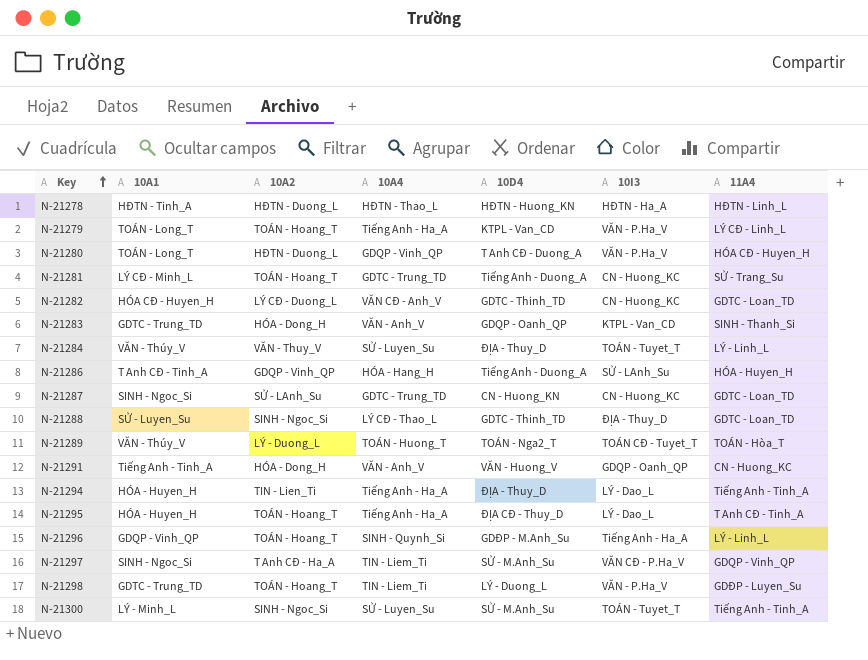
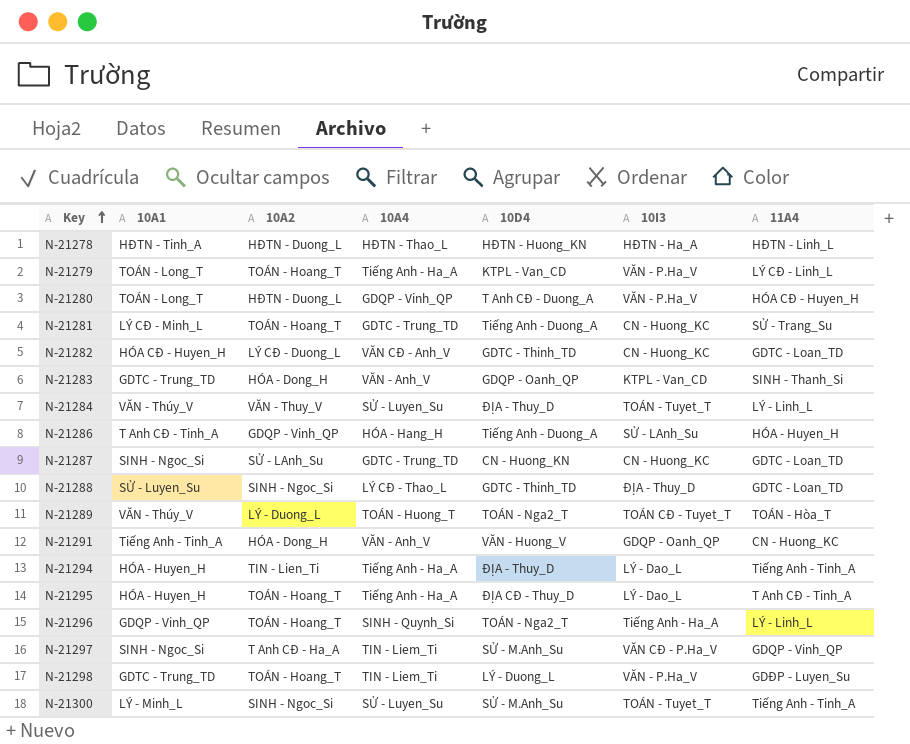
N-21296 | 10D4: GDĐP - M.Anh_Su -> TOÁN - Nga2_T

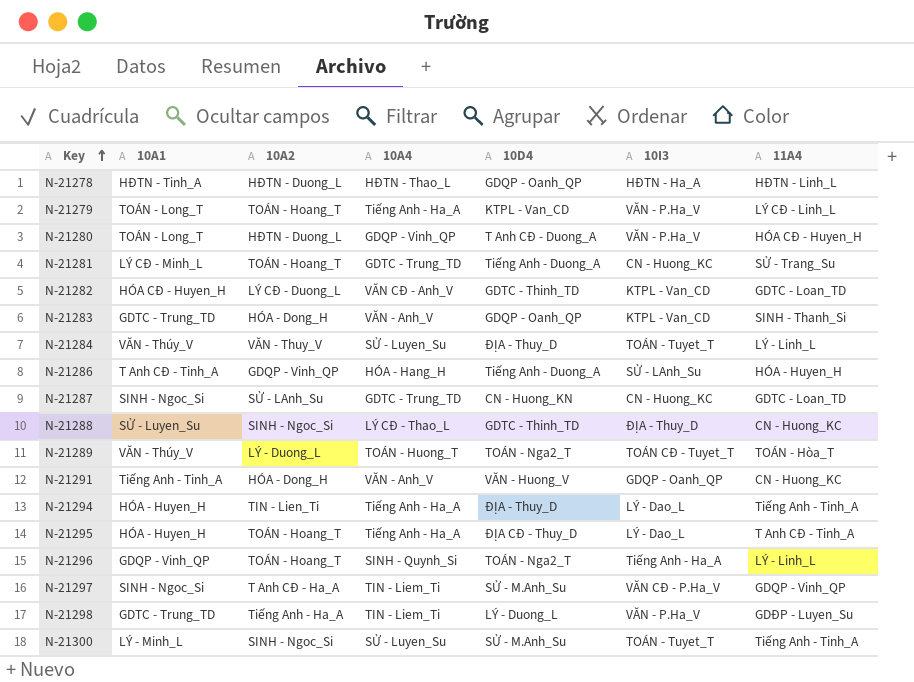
N-21278 | 10D4: HĐTN - Huong_KN -> GDQP - Oanh_QP
N-21282 | 10I3: CN - Huong_KC -> KTPL - Van_CD
N-21288 | 11A4: GDTC - Loan_TD -> CN - Huong_KC
N-21298 | 10A2: TOÁN - Hoang_T -> Tiếng Anh - Ha_A

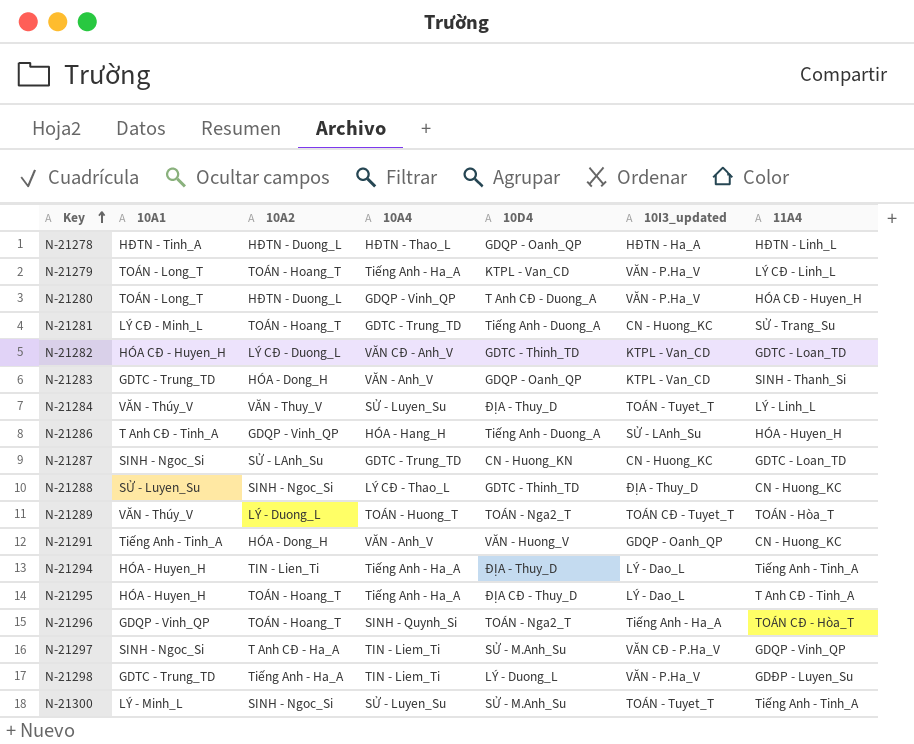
column name: 10I3 -> 10I3_updated
N-21296 | 11A4: LÝ - Linh_L -> TOÁN CĐ - Hòa_T

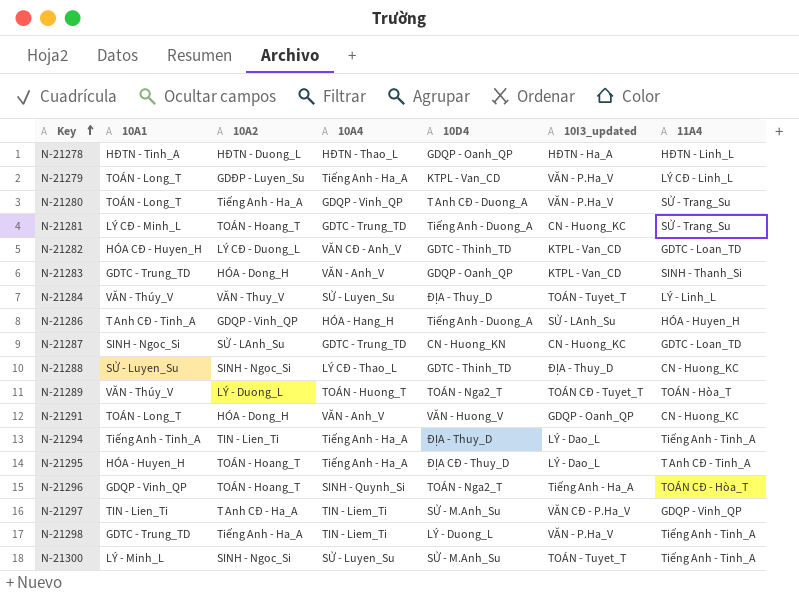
N-21279 | 10A2: TOÁN - Hoang_T -> GDĐP - Luyen_Su
N-21280 | 10A2: HĐTN - Duong_L -> Tiếng Anh - Ha_A
N-21280 | 11A4: HÓA CĐ - Huyen_H -> SỬ - Trang_Su
N-21291 | 10A1: Tiếng Anh - Tinh_A -> TOÁN - Long_T
N-21294 | 10A1: HÓA - Huyen_H -> Tiếng Anh - Tinh_A
N-21297 | 10A1: SINH - Ngoc_Si -> TIN - Lien_Ti
N-21298 | 11A4: GDĐP - Luyen_Su -> Tiếng Anh - Tinh_A

